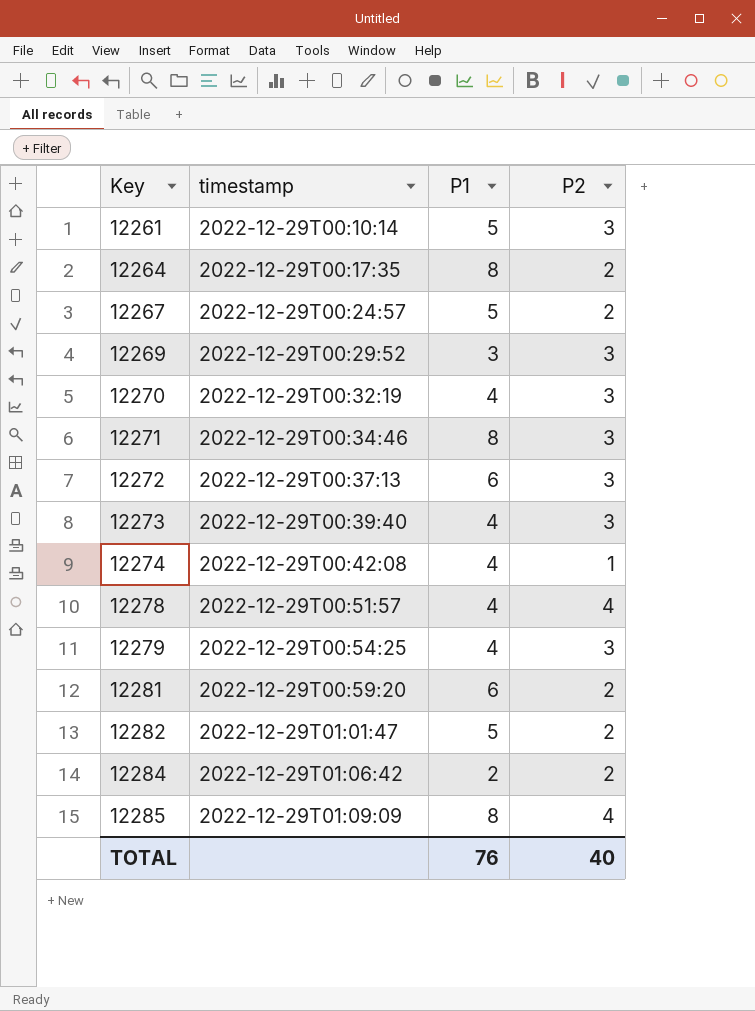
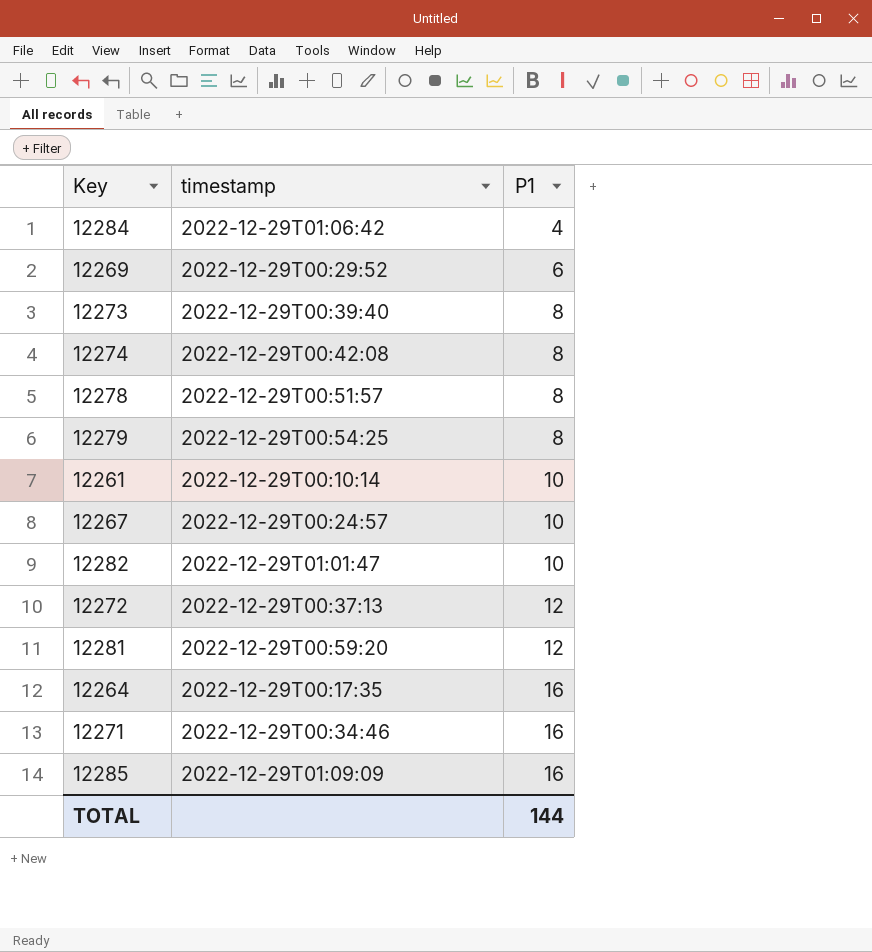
row order: Key ascending -> P1 ascending
column P2 | position: 4 -> none
row 12270: 2022-12-29T00:32:19 | 4 | 3 -> none
12284 | P1: 2 -> 4
12269 | P1: 3 -> 6
12273 | P1: 4 -> 8
12274 | P1: 4 -> 8
12278 | P1: 4 -> 8
12279 | P1: 4 -> 8
12261 | P1: 5 -> 10
12267 | P1: 5 -> 10
12282 | P1: 5 -> 10
12272 | P1: 6 -> 12
12281 | P1: 6 -> 12
12264 | P1: 8 -> 16
12271 | P1: 8 -> 16
12285 | P1: 8 -> 16
TOTAL | P1: 76 -> 144

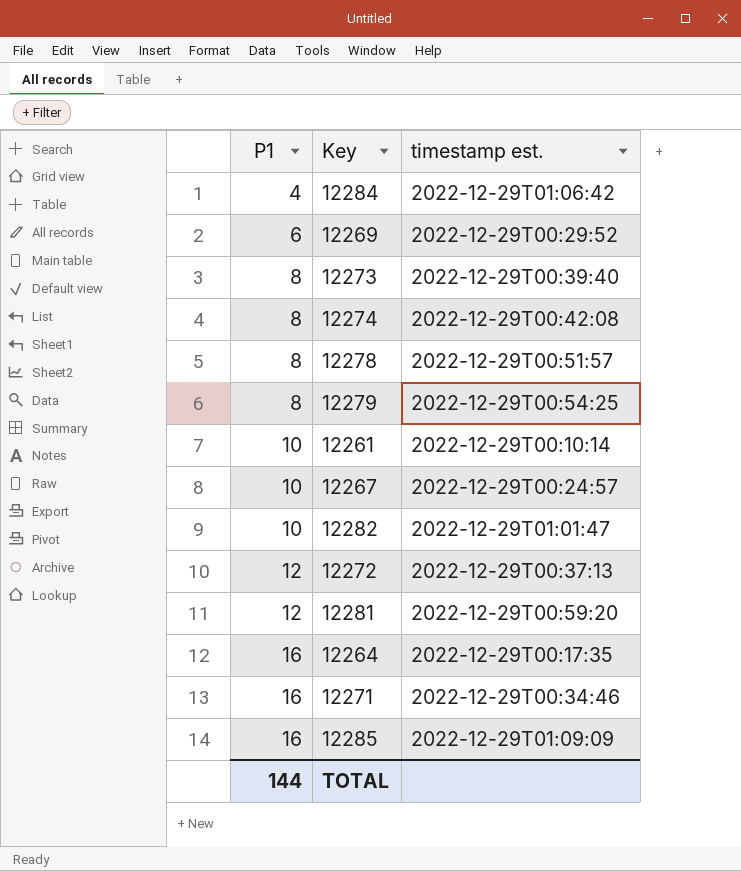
column P1 | position: 3 -> 1
column name: timestamp -> timestamp est.

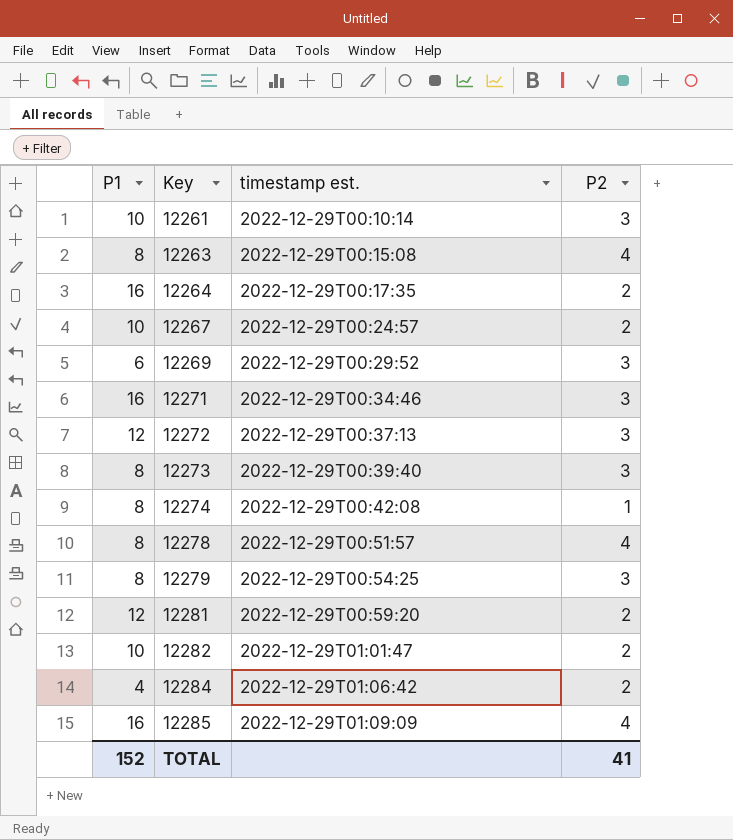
row order: P1 ascending -> Key ascending
column P2 | position: none -> 4
row 12263: none -> 8 | 2022-12-29T00:15:08 | 4
TOTAL | P1: 144 -> 152

